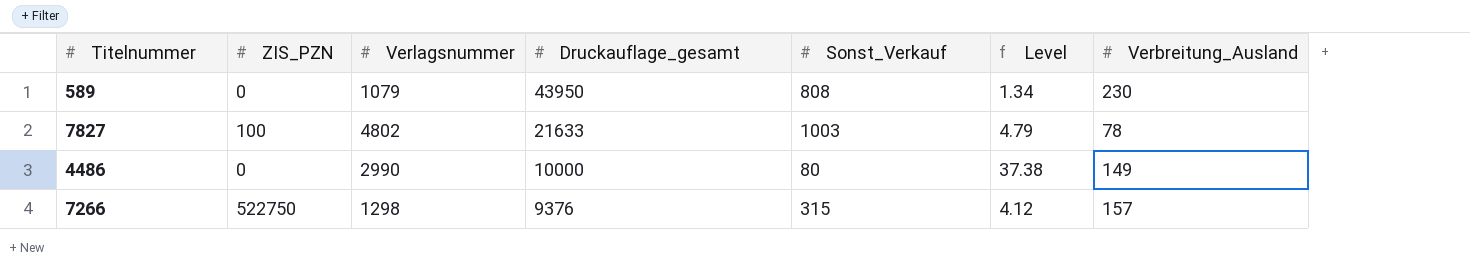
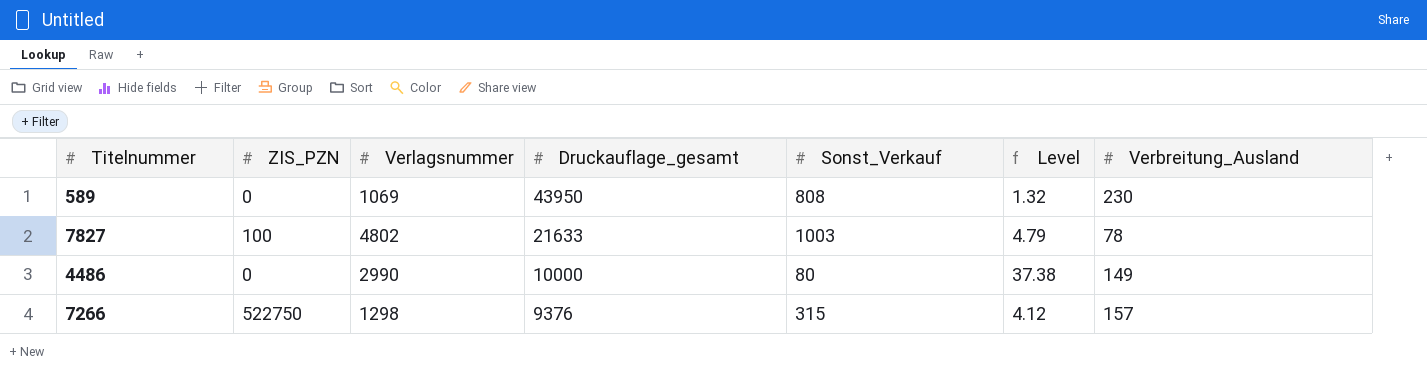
589 | Verlagsnummer: 1079 -> 1069
589 | Level: 1.34 -> 1.32

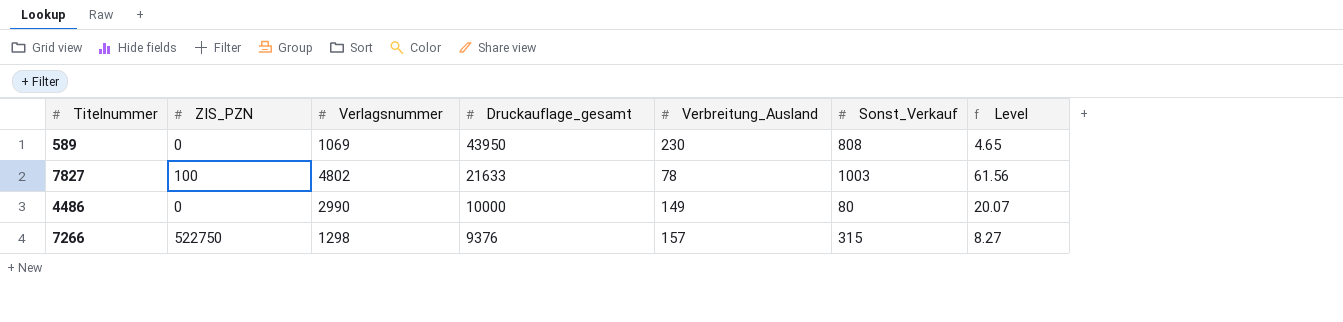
column Verbreitung_Ausland | position: 7 -> 5
column Level | formula: [Verlagsnummer] / [Sonst_Verkauf] -> [Verlagsnummer] / [Verbreitung_Ausland]

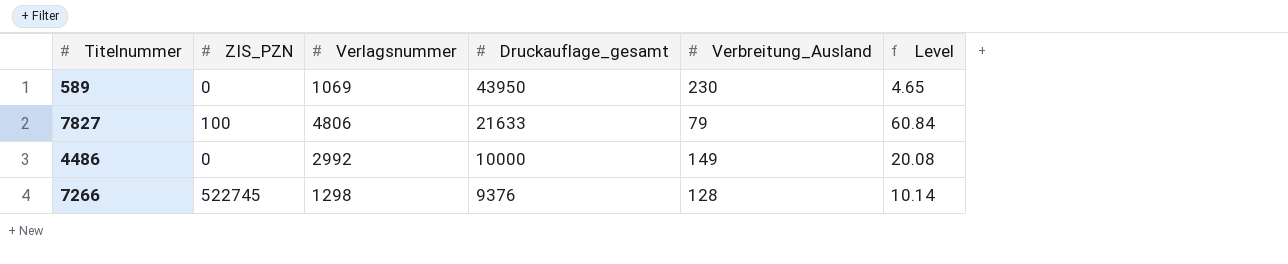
column Sonst_Verkauf | position: 6 -> none
7827 | Verlagsnummer: 4802 -> 4806
7827 | Verbreitung_Ausland: 78 -> 79
7827 | Level: 61.56 -> 60.84
4486 | Verlagsnummer: 2990 -> 2992
4486 | Level: 20.07 -> 20.08
7266 | ZIS_PZN: 522750 -> 522745
7266 | Verbreitung_Ausland: 157 -> 128
7266 | Level: 8.27 -> 10.14

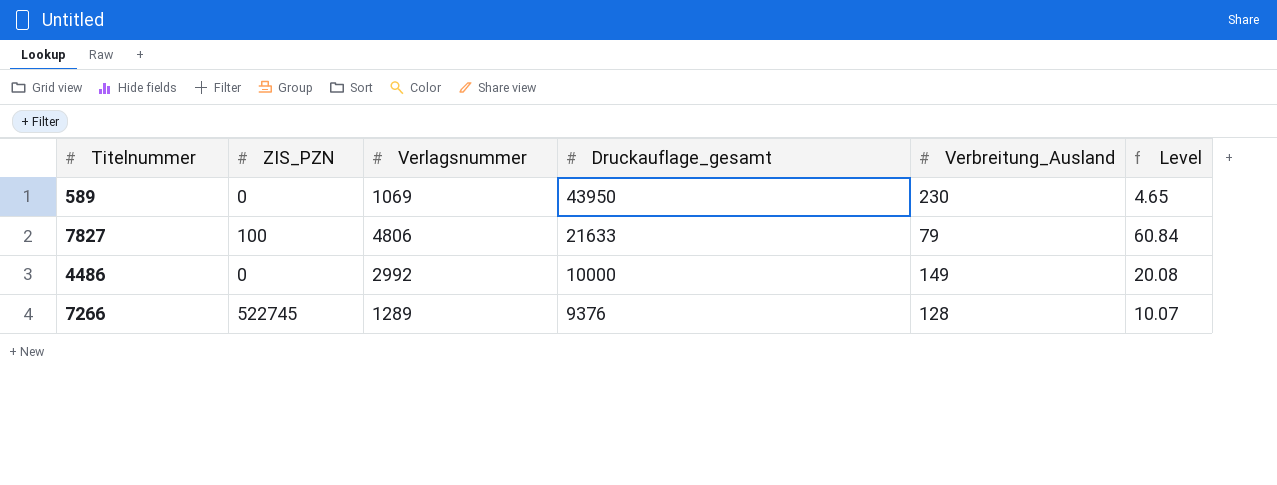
7266 | Verlagsnummer: 1298 -> 1289
7266 | Level: 10.14 -> 10.07

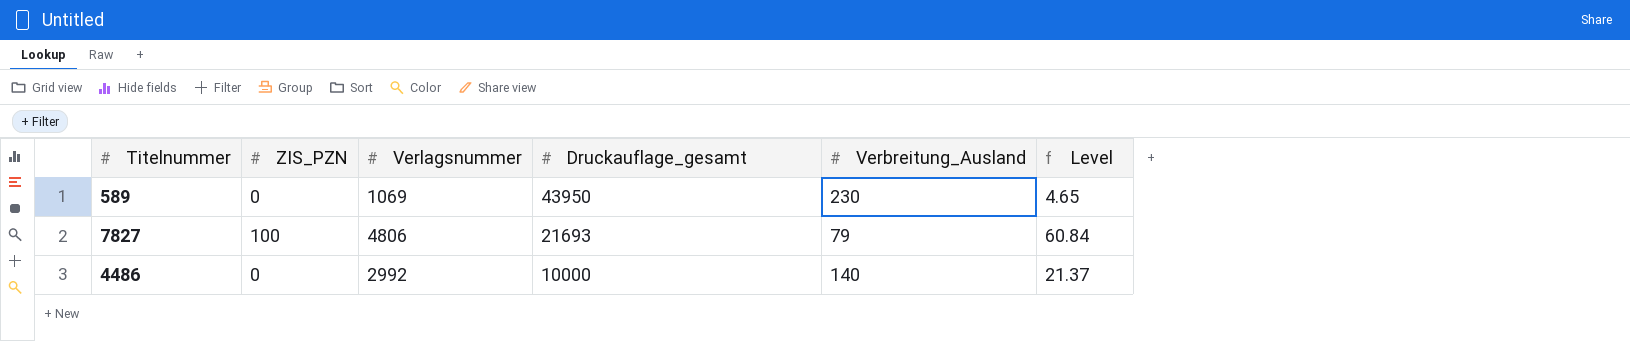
row 7266: 522745 | 1289 | 9376 | 128 | 10.07 -> none
7827 | Druckauflage_gesamt: 21633 -> 21693
4486 | Verbreitung_Ausland: 149 -> 140
4486 | Level: 20.08 -> 21.37

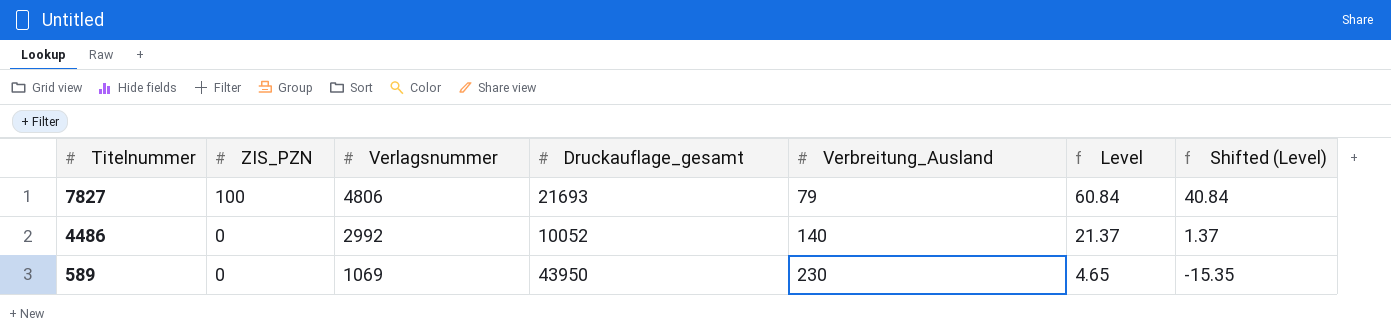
row order: Druckauflage_gesamt descending -> Titelnummer descending
column Shifted (Level) | formula: none -> [Level] - 20
4486 | Druckauflage_gesamt: 10000 -> 10052

